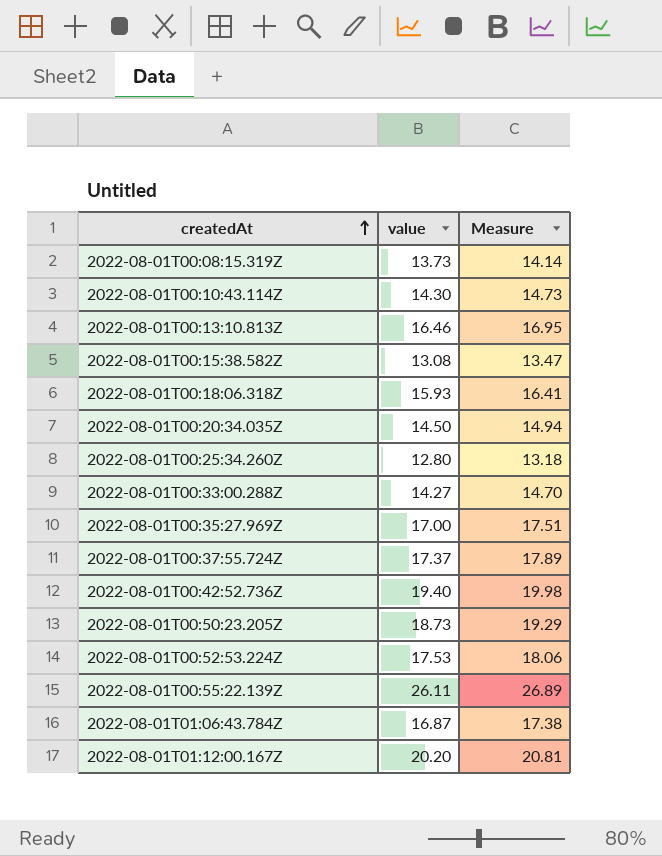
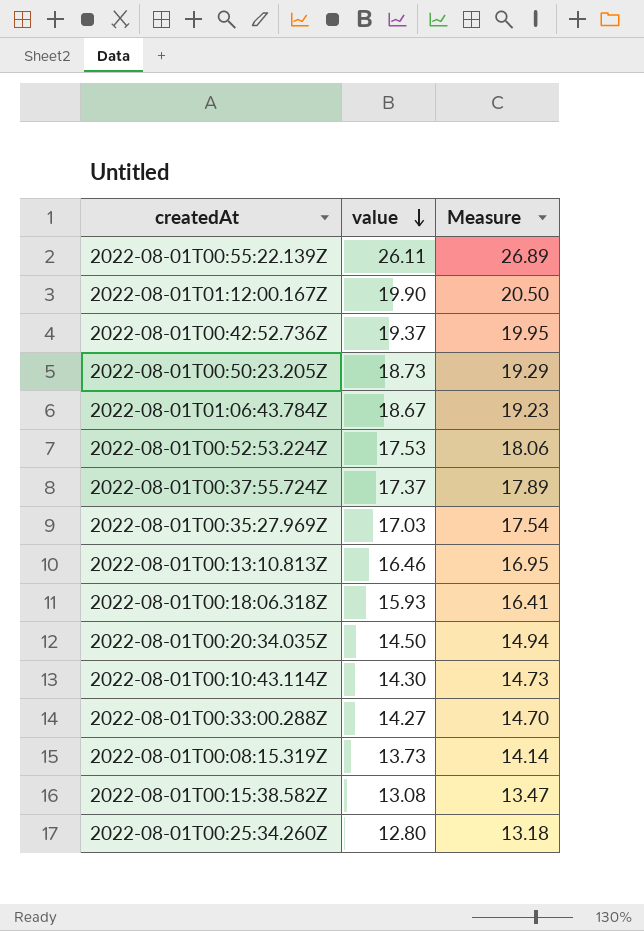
row order: createdAt ascending -> value descending
2022-08-01T01:12:00.167Z | value: 20.20 -> 19.90
2022-08-01T01:12:00.167Z | Measure: 20.81 -> 20.50
2022-08-01T00:42:52.736Z | value: 19.40 -> 19.37
2022-08-01T00:42:52.736Z | Measure: 19.98 -> 19.95
2022-08-01T01:06:43.784Z | value: 16.87 -> 18.67
2022-08-01T01:06:43.784Z | Measure: 17.38 -> 19.23
2022-08-01T00:35:27.969Z | value: 17.00 -> 17.03
2022-08-01T00:35:27.969Z | Measure: 17.51 -> 17.54

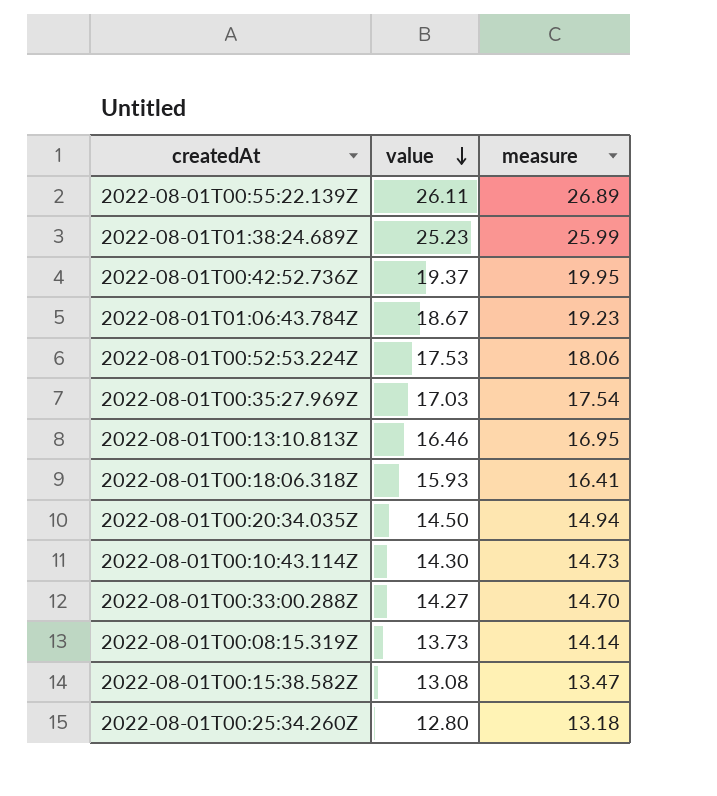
column name: Measure -> measure
row 2022-08-01T01:12:00.167Z: 19.90 | 20.50 -> none
row 2022-08-01T00:50:23.205Z: 18.73 | 19.29 -> none
row 2022-08-01T00:37:55.724Z: 17.37 | 17.89 -> none
row 2022-08-01T01:38:24.689Z: none -> 25.23 | 25.99

